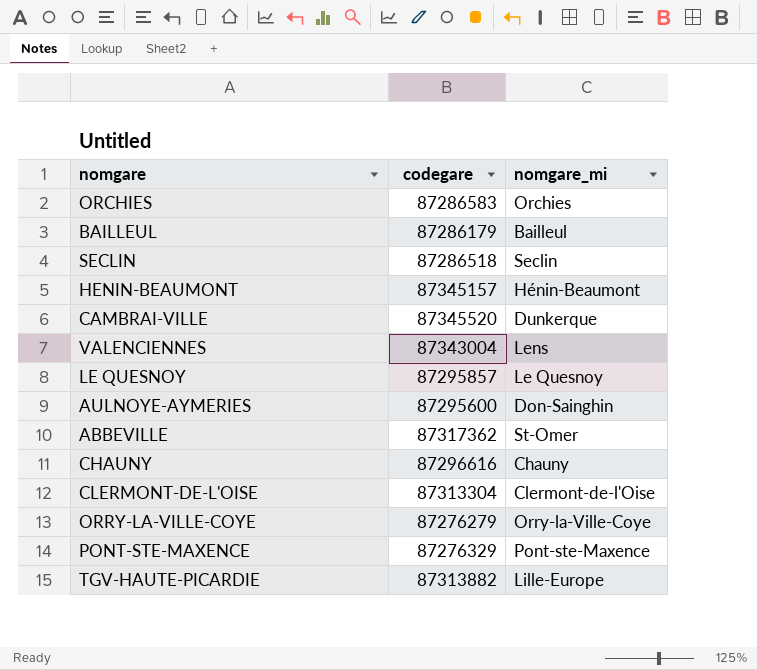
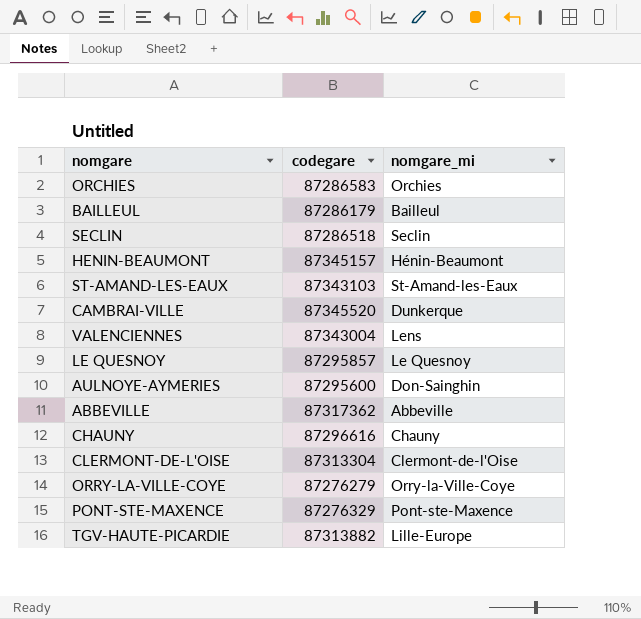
row ST-AMAND-LES-EAUX: none -> 87343103 | St-Amand-les-Eaux
ABBEVILLE | nomgare_mi: St-Omer -> Abbeville

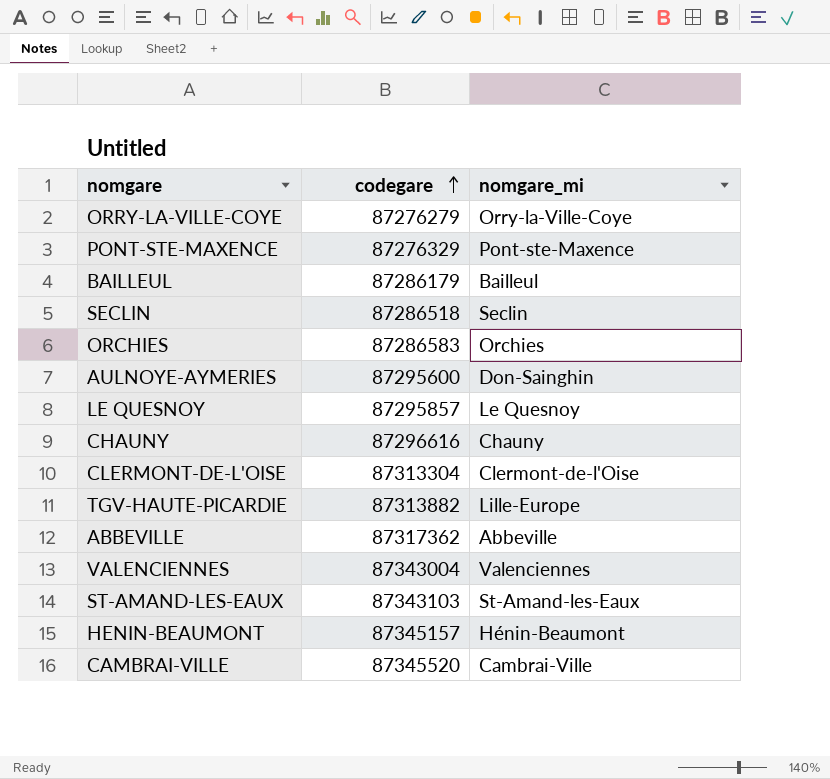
row order: none -> codegare ascending
VALENCIENNES | nomgare_mi: Lens -> Valenciennes
CAMBRAI-VILLE | nomgare_mi: Dunkerque -> Cambrai-Ville

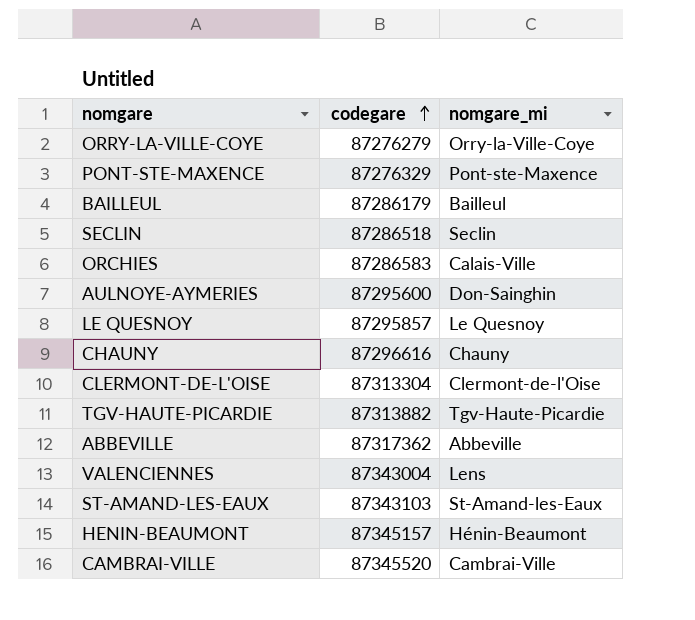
ORCHIES | nomgare_mi: Orchies -> Calais-Ville
TGV-HAUTE-PICARDIE | nomgare_mi: Lille-Europe -> Tgv-Haute-Picardie
VALENCIENNES | nomgare_mi: Valenciennes -> Lens

